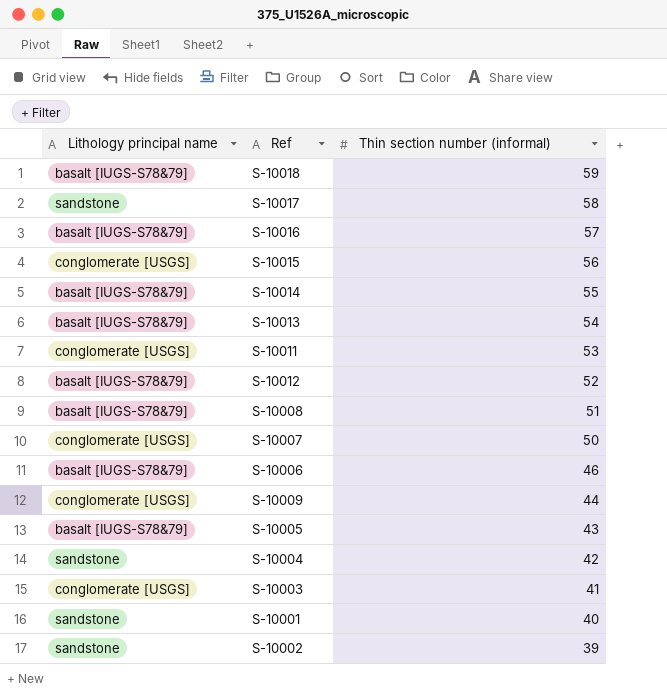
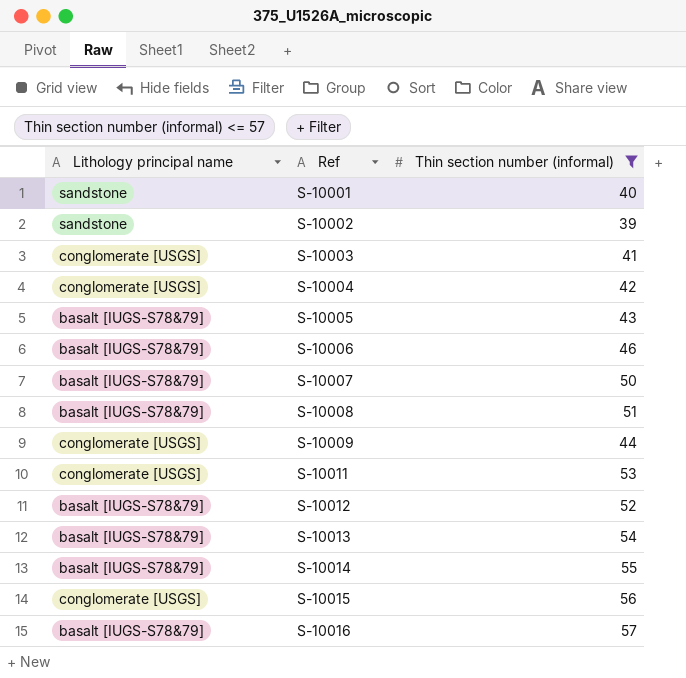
filter: none -> Thin section number (informal) <= 57
row order: Thin section number (informal) descending -> Ref ascending
S-10004 | Lithology principal name: sandstone -> conglomerate [USGS]
S-10007 | Lithology principal name: conglomerate [USGS] -> basalt [IUGS-S78&79]

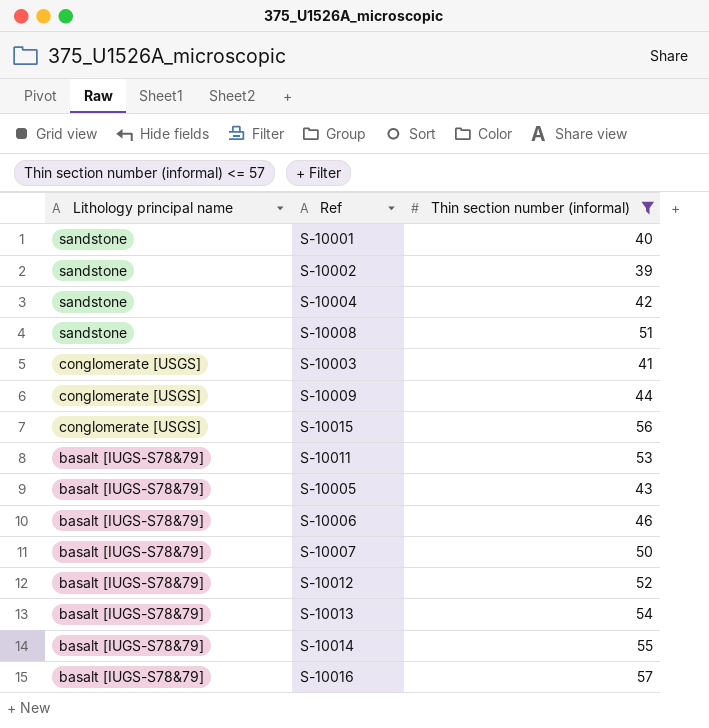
row order: Ref ascending -> Lithology principal name descending
S-10004 | Lithology principal name: conglomerate [USGS] -> sandstone
S-10008 | Lithology principal name: basalt [IUGS-S78&79] -> sandstone
S-10011 | Lithology principal name: conglomerate [USGS] -> basalt [IUGS-S78&79]

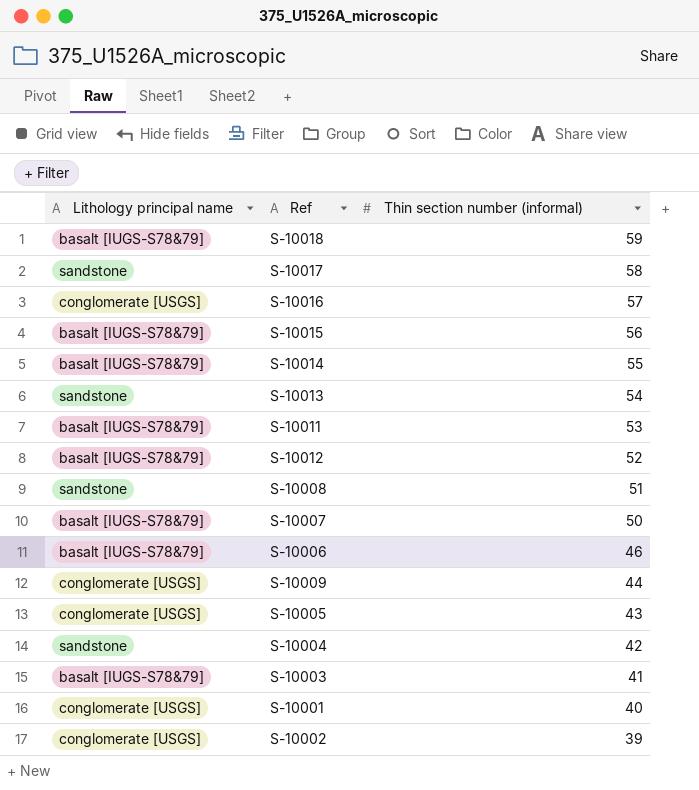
filter: Thin section number (informal) <= 57 -> none
row order: Lithology principal name descending -> Thin section number (informal) descending
S-10016 | Lithology principal name: basalt [IUGS-S78&79] -> conglomerate [USGS]
S-10015 | Lithology principal name: conglomerate [USGS] -> basalt [IUGS-S78&79]
S-10013 | Lithology principal name: basalt [IUGS-S78&79] -> sandstone
S-10005 | Lithology principal name: basalt [IUGS-S78&79] -> conglomerate [USGS]
S-10003 | Lithology principal name: conglomerate [USGS] -> basalt [IUGS-S78&79]
S-10001 | Lithology principal name: sandstone -> conglomerate [USGS]
S-10002 | Lithology principal name: sandstone -> conglomerate [USGS]

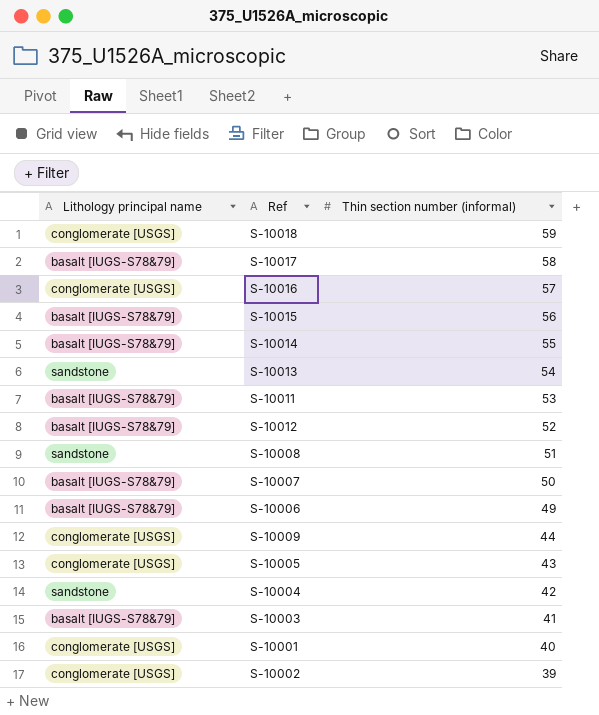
S-10018 | Lithology principal name: basalt [IUGS-S78&79] -> conglomerate [USGS]
S-10017 | Lithology principal name: sandstone -> basalt [IUGS-S78&79]
S-10006 | Thin section number (informal): 46 -> 49

